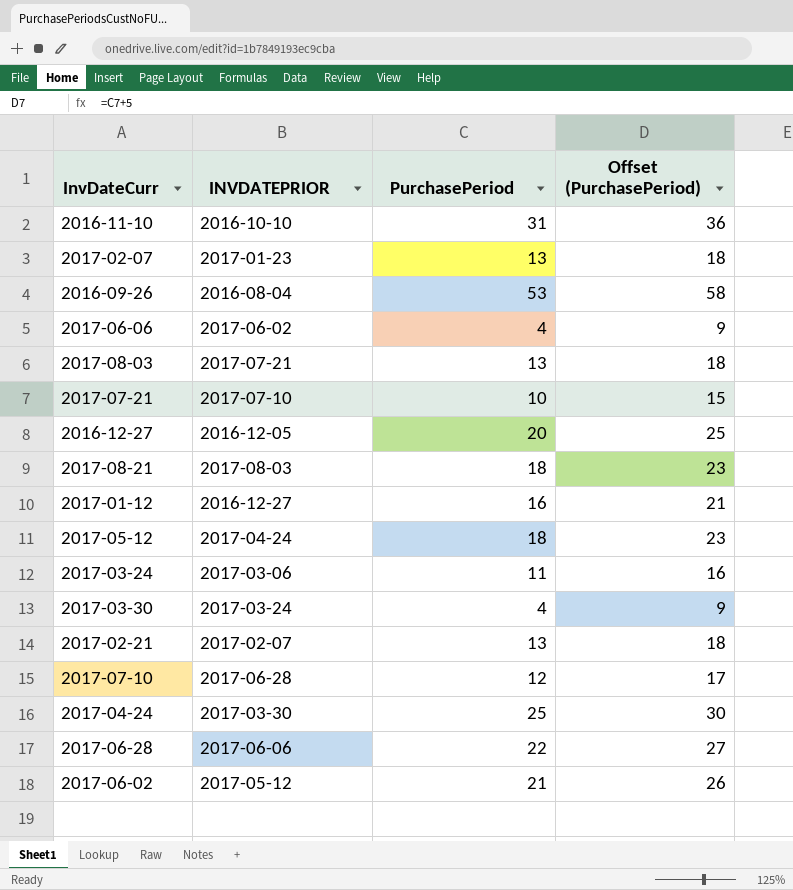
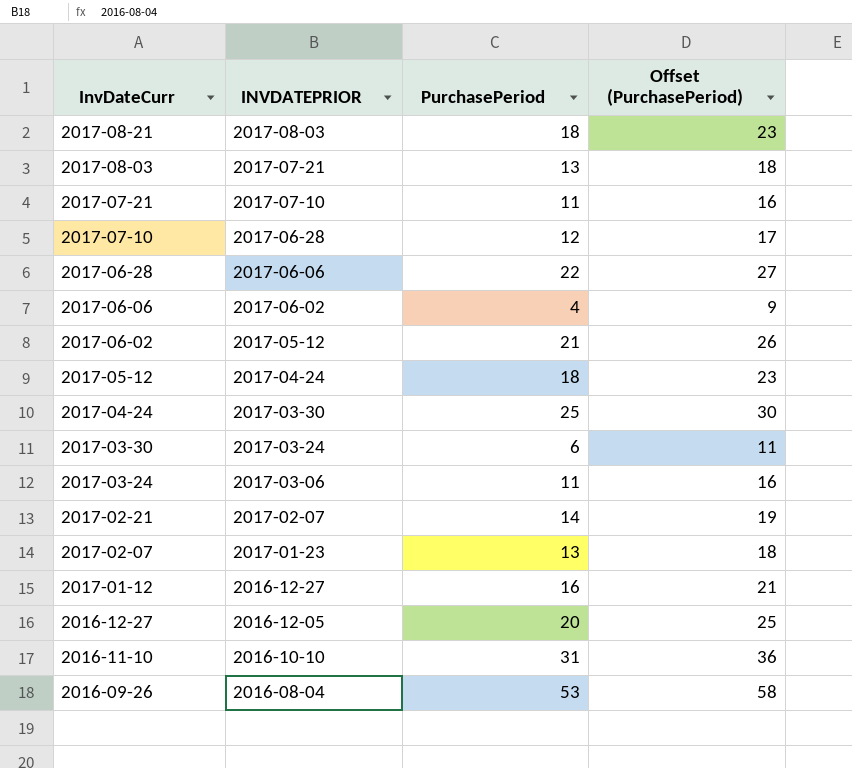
row order: none -> InvDateCurr descending
2017-07-21 | PurchasePeriod: 10 -> 11
2017-07-21 | Offset (PurchasePeriod): 15 -> 16
2017-03-30 | PurchasePeriod: 4 -> 6
2017-03-30 | Offset (PurchasePeriod): 9 -> 11
2017-02-21 | PurchasePeriod: 13 -> 14
2017-02-21 | Offset (PurchasePeriod): 18 -> 19

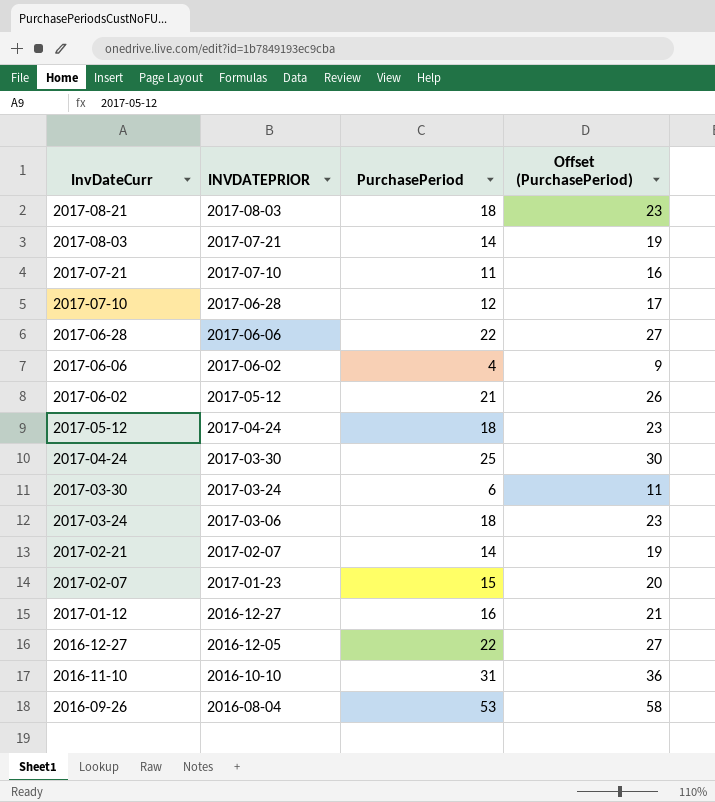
2017-08-03 | PurchasePeriod: 13 -> 14
2017-08-03 | Offset (PurchasePeriod): 18 -> 19
2017-03-24 | PurchasePeriod: 11 -> 18
2017-03-24 | Offset (PurchasePeriod): 16 -> 23
2017-02-07 | PurchasePeriod: 13 -> 15
2017-02-07 | Offset (PurchasePeriod): 18 -> 20
2016-12-27 | PurchasePeriod: 20 -> 22
2016-12-27 | Offset (PurchasePeriod): 25 -> 27

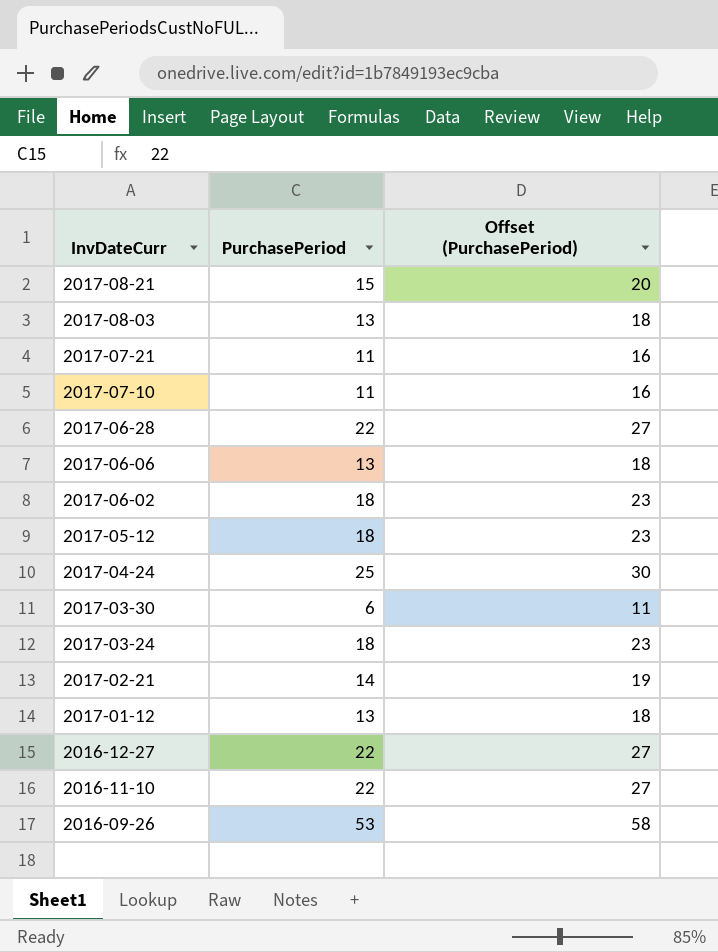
column INVDATEPRIOR | position: 2 -> none
row 2017-02-07: 2017-01-23 | 15 | 20 -> none
2017-08-21 | PurchasePeriod: 18 -> 15
2017-08-21 | Offset (PurchasePeriod): 23 -> 20
2017-08-03 | PurchasePeriod: 14 -> 13
2017-08-03 | Offset (PurchasePeriod): 19 -> 18
2017-07-10 | PurchasePeriod: 12 -> 11
2017-07-10 | Offset (PurchasePeriod): 17 -> 16
2017-06-06 | PurchasePeriod: 4 -> 13
2017-06-06 | Offset (PurchasePeriod): 9 -> 18
2017-06-02 | PurchasePeriod: 21 -> 18
2017-06-02 | Offset (PurchasePeriod): 26 -> 23
2017-01-12 | PurchasePeriod: 16 -> 13
2017-01-12 | Offset (PurchasePeriod): 21 -> 18
2016-11-10 | PurchasePeriod: 31 -> 22
2016-11-10 | Offset (PurchasePeriod): 36 -> 27

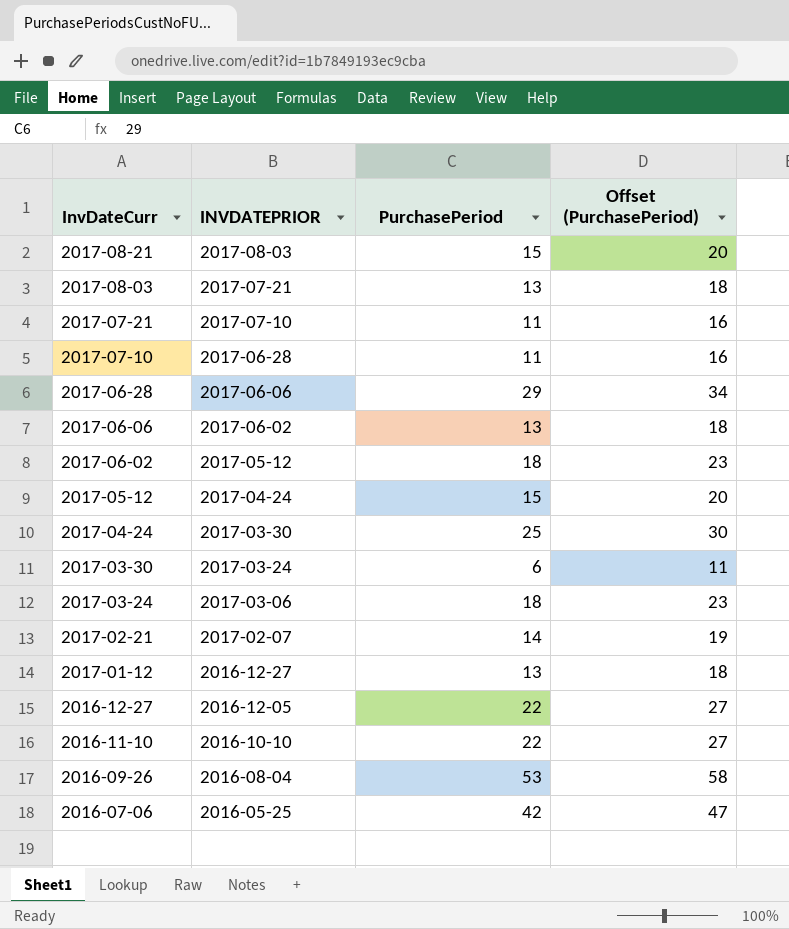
column INVDATEPRIOR | position: none -> 2
2017-06-28 | PurchasePeriod: 22 -> 29
2017-06-28 | Offset (PurchasePeriod): 27 -> 34
2017-05-12 | PurchasePeriod: 18 -> 15
2017-05-12 | Offset (PurchasePeriod): 23 -> 20
row 2016-07-06: none -> 2016-05-25 | 42 | 47

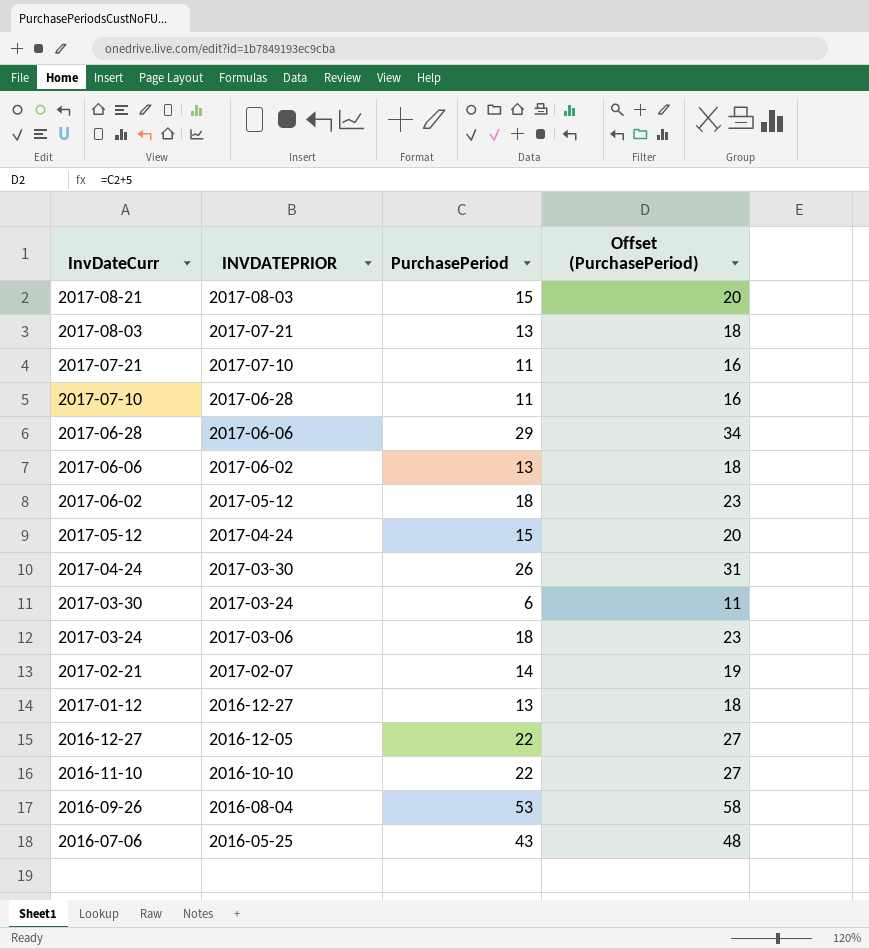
2017-04-24 | PurchasePeriod: 25 -> 26
2017-04-24 | Offset (PurchasePeriod): 30 -> 31
2016-07-06 | PurchasePeriod: 42 -> 43
2016-07-06 | Offset (PurchasePeriod): 47 -> 48

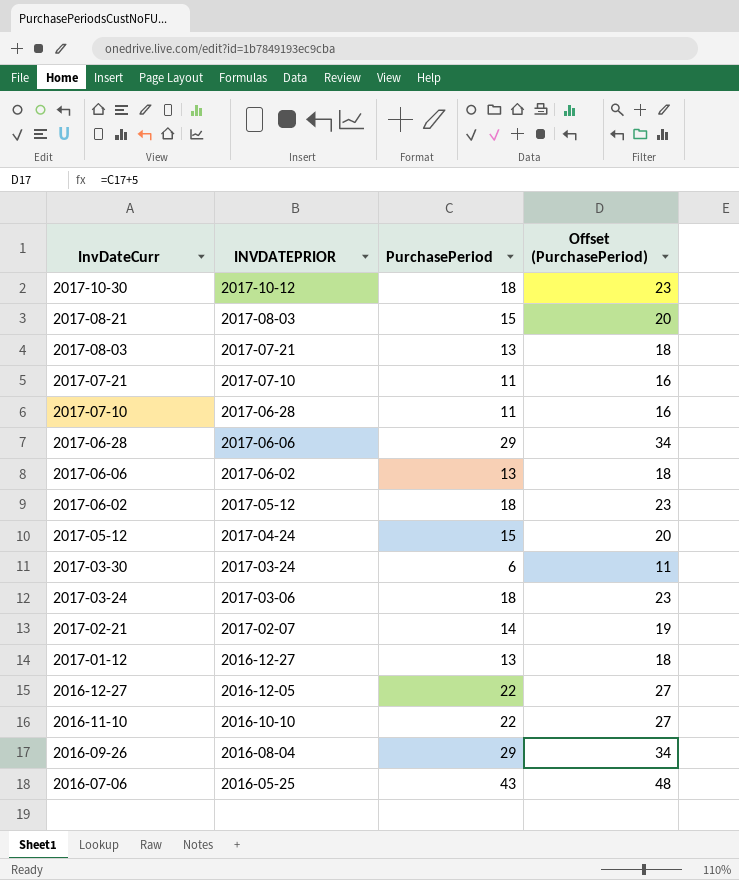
row 2017-04-24: 2017-03-30 | 26 | 31 -> none
row 2017-10-30: none -> 2017-10-12 | 18 | 23
2016-09-26 | PurchasePeriod: 53 -> 29
2016-09-26 | Offset (PurchasePeriod): 58 -> 34

